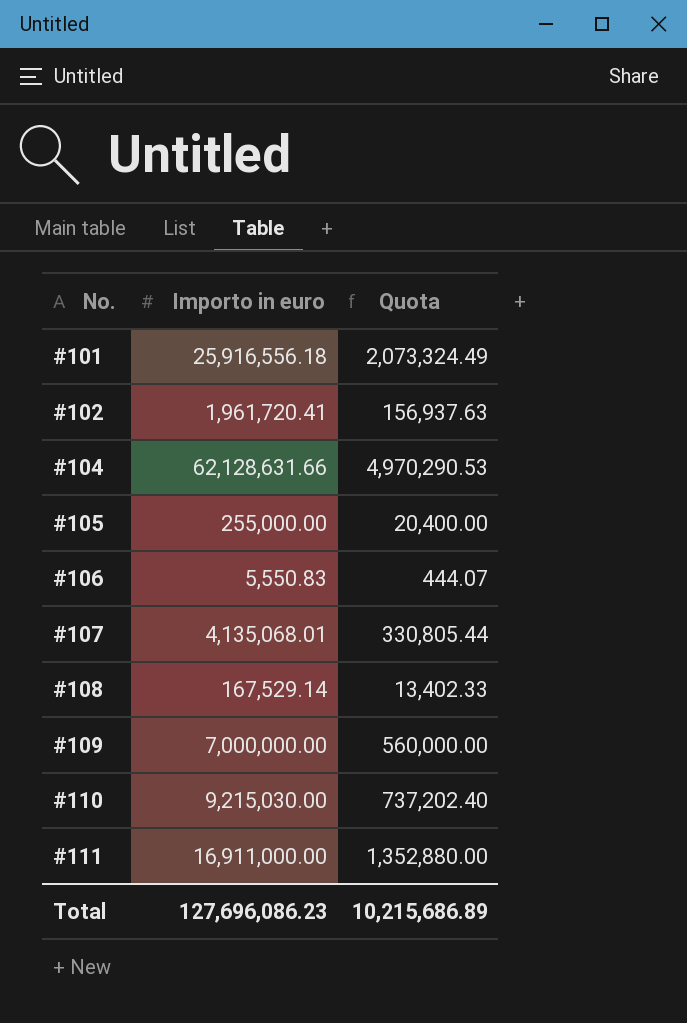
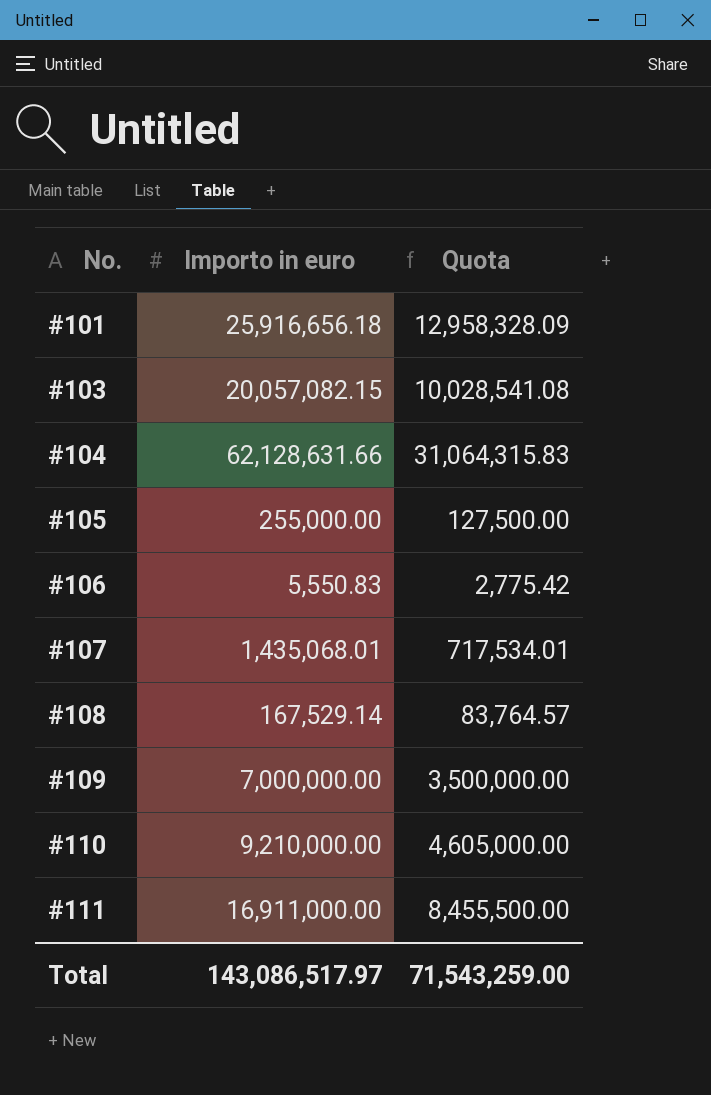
column Quota | formula: [Importo in euro] * 0.08 -> [Importo in euro] * 0.5
row #102: 1,961,720.41 | 156,937.63 -> none
#101 | Importo in euro: 25,916,556.18 -> 25,916,656.18
row #103: none -> 20,057,082.15 | 10,028,541.08
#107 | Importo in euro: 4,135,068.01 -> 1,435,068.01
#110 | Importo in euro: 9,215,030.00 -> 9,210,000.00
Total | Importo in euro: 127,696,086.23 -> 143,086,517.97
Total | Quota: 10,215,686.89 -> 71,543,259.00

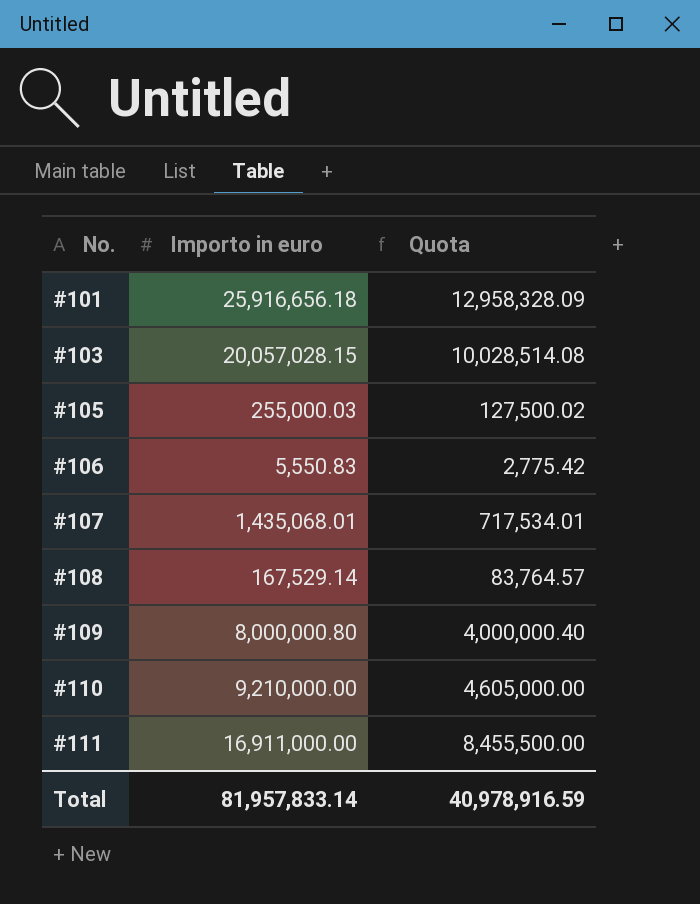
row #104: 62,128,631.66 | 31,064,315.83 -> none
#103 | Importo in euro: 20,057,082.15 -> 20,057,028.15
#103 | Quota: 10,028,541.08 -> 10,028,514.08
#105 | Importo in euro: 255,000.00 -> 255,000.03
#105 | Quota: 127,500.00 -> 127,500.02
#109 | Importo in euro: 7,000,000.00 -> 8,000,000.80
#109 | Quota: 3,500,000.00 -> 4,000,000.40
Total | Importo in euro: 143,086,517.97 -> 81,957,833.14
Total | Quota: 71,543,259.00 -> 40,978,916.59

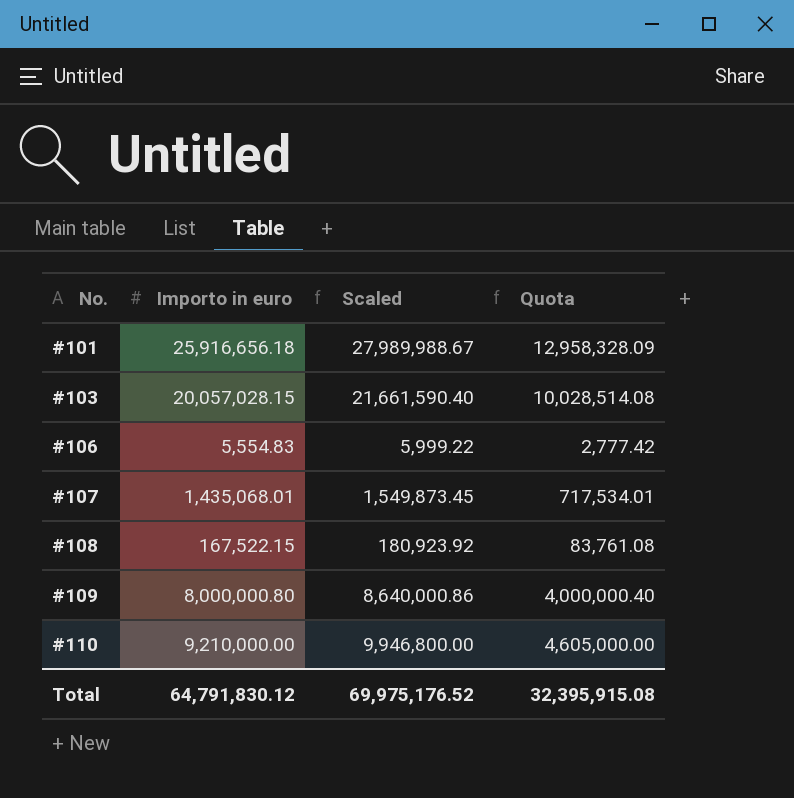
column Scaled | formula: none -> [Importo in euro] * 1.08
row #105: 255,000.03 | 127,500.02 -> none
row #111: 16,911,000.00 | 8,455,500.00 -> none
#106 | Importo in euro: 5,550.83 -> 5,554.83
#106 | Quota: 2,775.42 -> 2,777.42
#108 | Importo in euro: 167,529.14 -> 167,522.15
#108 | Quota: 83,764.57 -> 83,761.08
Total | Importo in euro: 81,957,833.14 -> 64,791,830.12
Total | Quota: 40,978,916.59 -> 32,395,915.08

